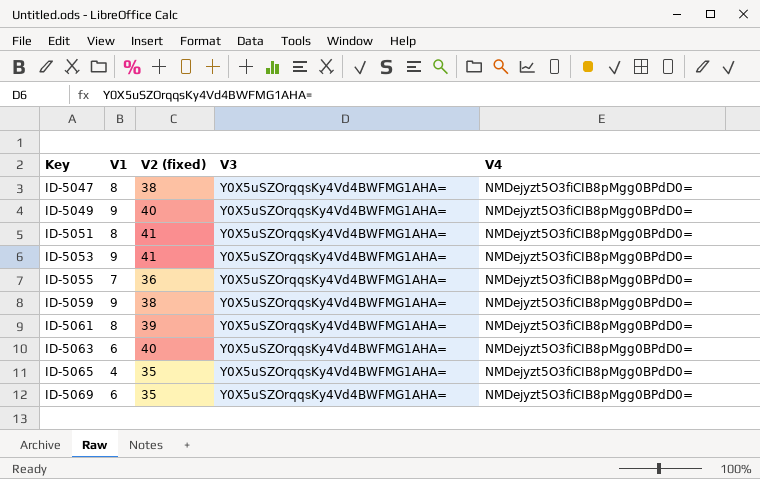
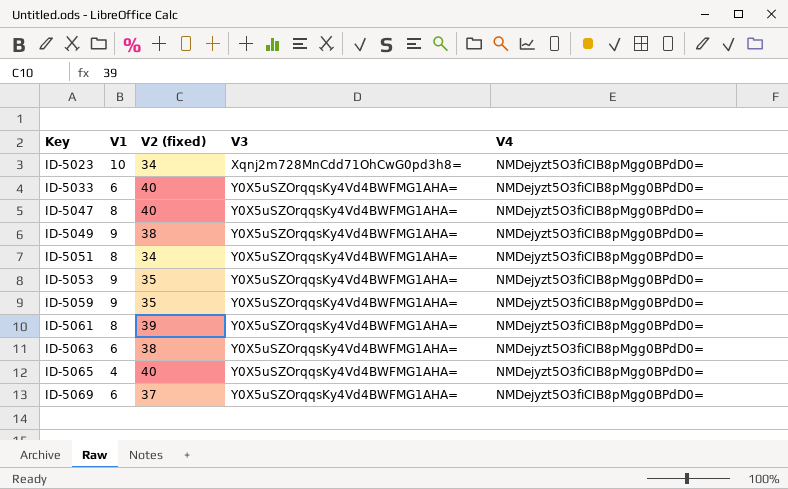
row ID-5055: 7 | 36 | Y0X5uSZOrqqsKy4Vd4BWFMG1AHA= | NMDejyzt5O3fiCIB8pMgg0BPdD0= -> none
row ID-5023: none -> 10 | 34 | Xqnj2m728MnCdd71OhCwG0pd3h8= | NMDejyzt5O3fiCIB8pMgg0BPdD0=
row ID-5033: none -> 6 | 40 | Y0X5uSZOrqqsKy4Vd4BWFMG1AHA= | NMDejyzt5O3fiCIB8pMgg0BPdD0=
ID-5047 | V2 (fixed): 38 -> 40
ID-5049 | V2 (fixed): 40 -> 38
ID-5051 | V2 (fixed): 41 -> 34
ID-5053 | V2 (fixed): 41 -> 35
ID-5059 | V2 (fixed): 38 -> 35
ID-5063 | V2 (fixed): 40 -> 38
ID-5065 | V2 (fixed): 35 -> 40
ID-5069 | V2 (fixed): 35 -> 37

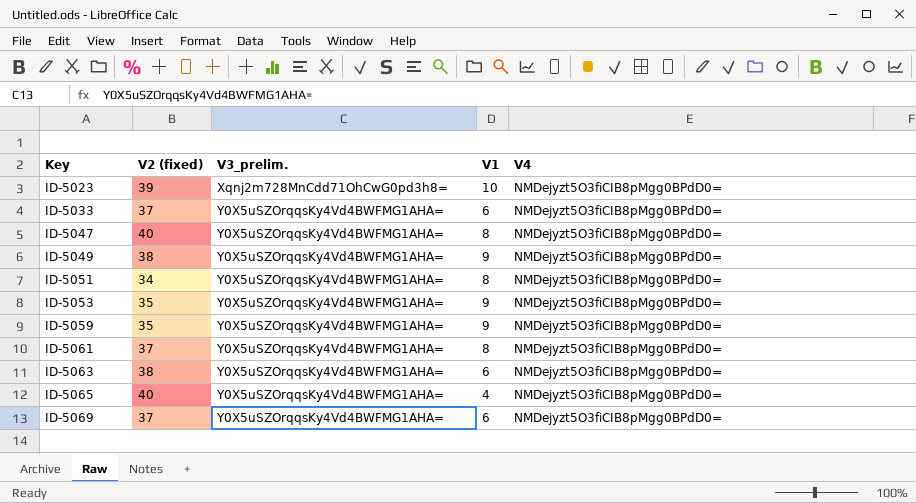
column name: V3 -> V3_prelim.
column V1 | position: 2 -> 4
ID-5023 | V2 (fixed): 34 -> 39
ID-5033 | V2 (fixed): 40 -> 37
ID-5061 | V2 (fixed): 39 -> 37

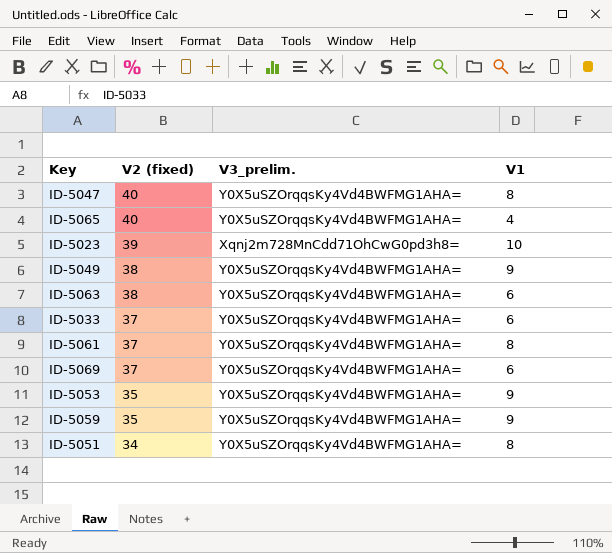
row order: Key ascending -> V2 (fixed) descending
column V4 | position: 5 -> none

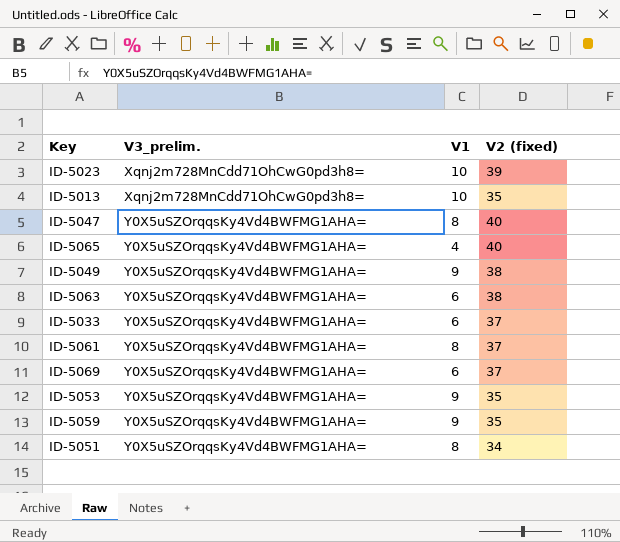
row order: V2 (fixed) descending -> V3_prelim. ascending
column V2 (fixed) | position: 2 -> 4
row ID-5013: none -> Xqnj2m728MnCdd71OhCwG0pd3h8= | 10 | 35

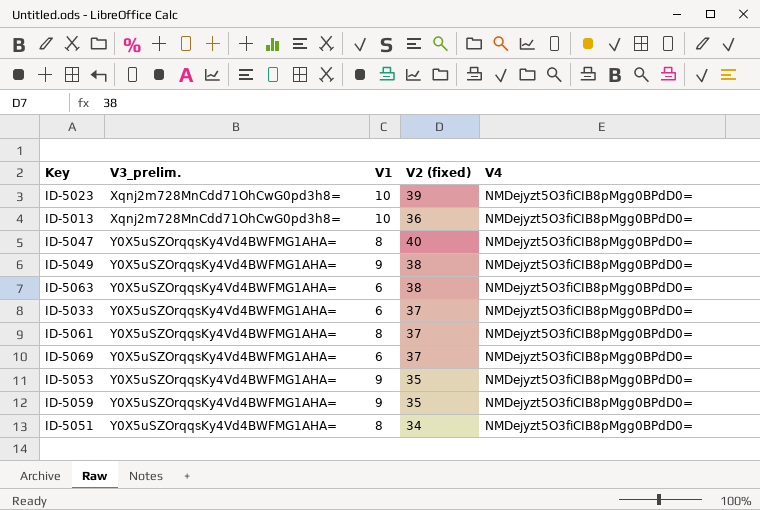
column V4 | position: none -> 5
row ID-5065: Y0X5uSZOrqqsKy4Vd4BWFMG1AHA= | 4 | 40 -> none
ID-5013 | V2 (fixed): 35 -> 36

